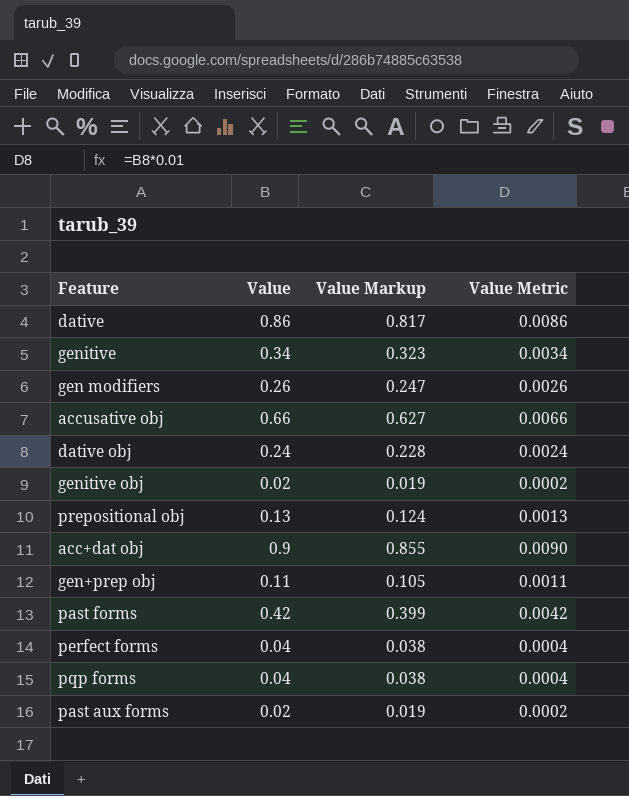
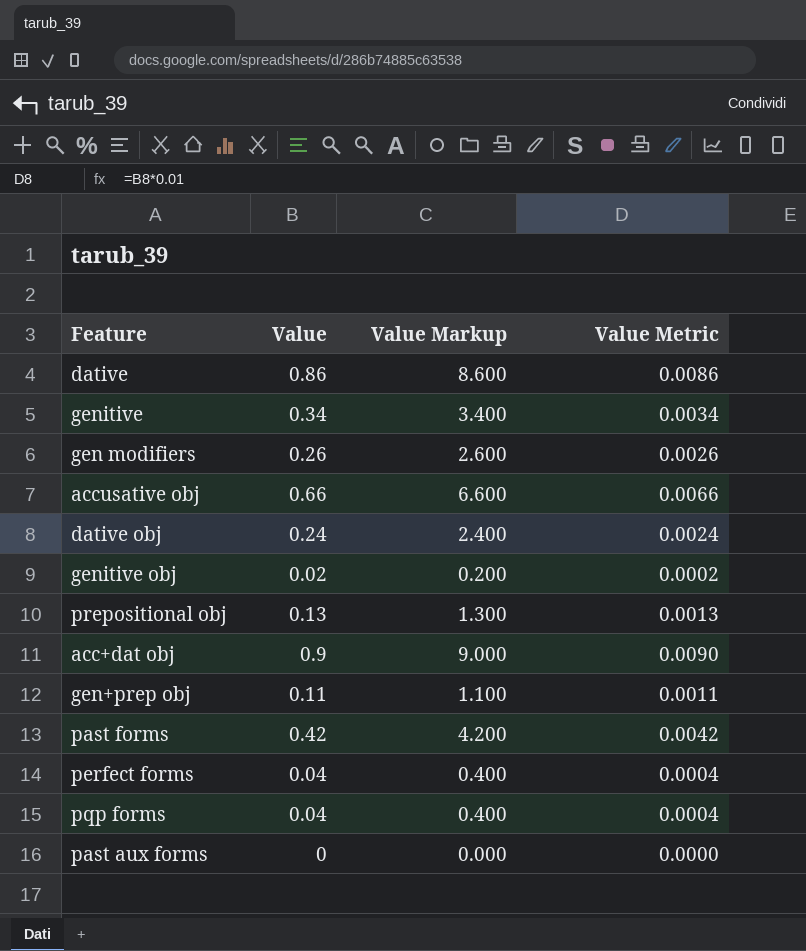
column Value Markup | formula: [Value] * 0.95 -> [Value] * 10
past aux forms | Value: 0.02 -> 0
past aux forms | Value Metric: 0.0002 -> 0.0000

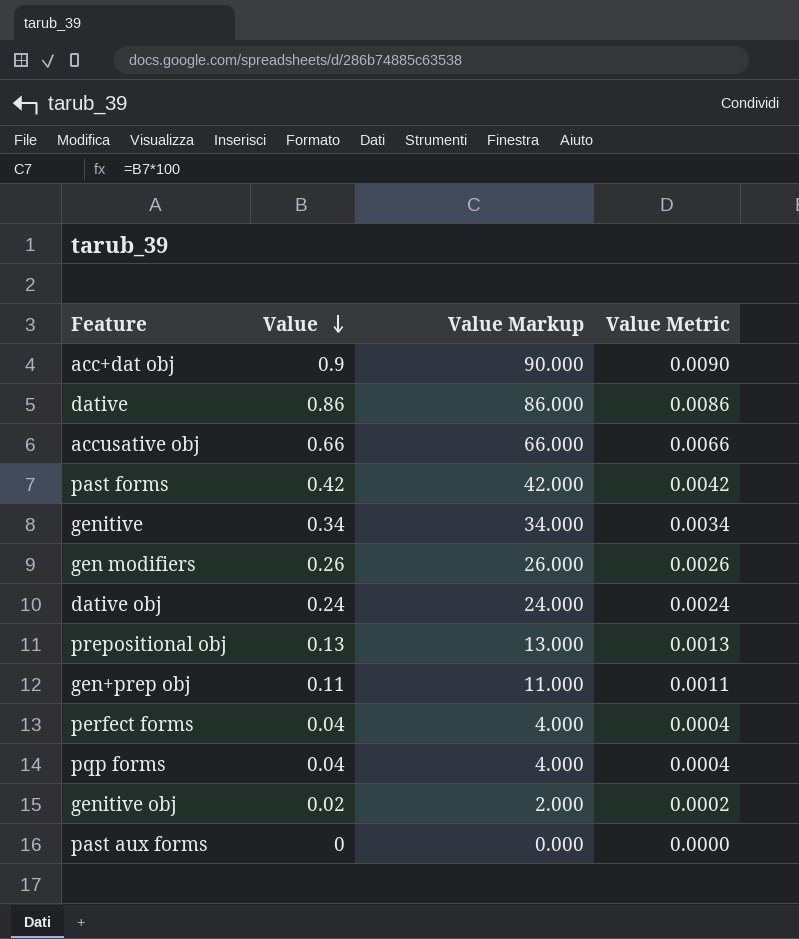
row order: none -> Value descending
column Value Markup | formula: [Value] * 10 -> [Value] * 100

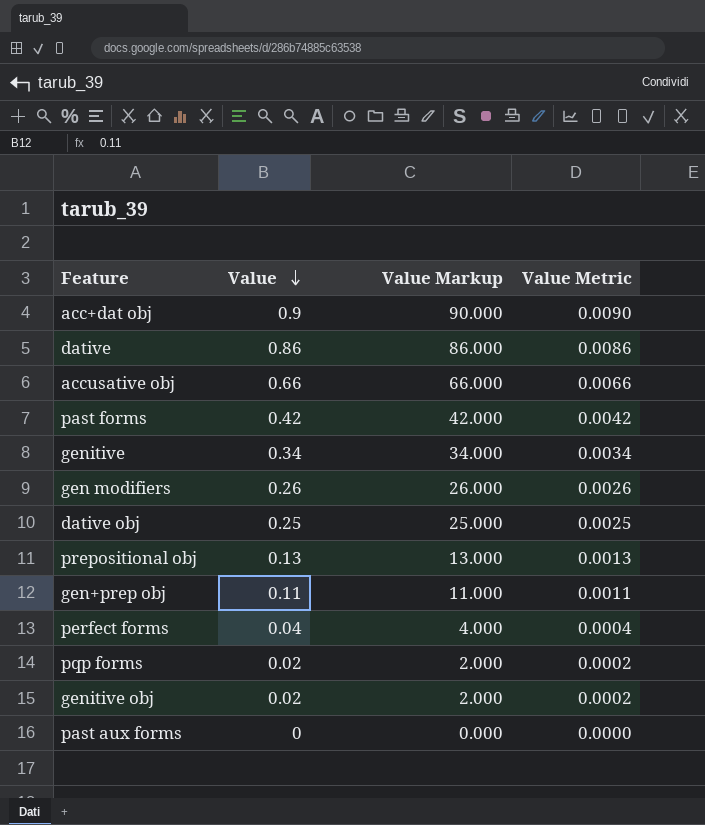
dative obj | Value: 0.24 -> 0.25
dative obj | Value Markup: 24.000 -> 25.000
dative obj | Value Metric: 0.0024 -> 0.0025
pqp forms | Value: 0.04 -> 0.02
pqp forms | Value Markup: 4.000 -> 2.000
pqp forms | Value Metric: 0.0004 -> 0.0002

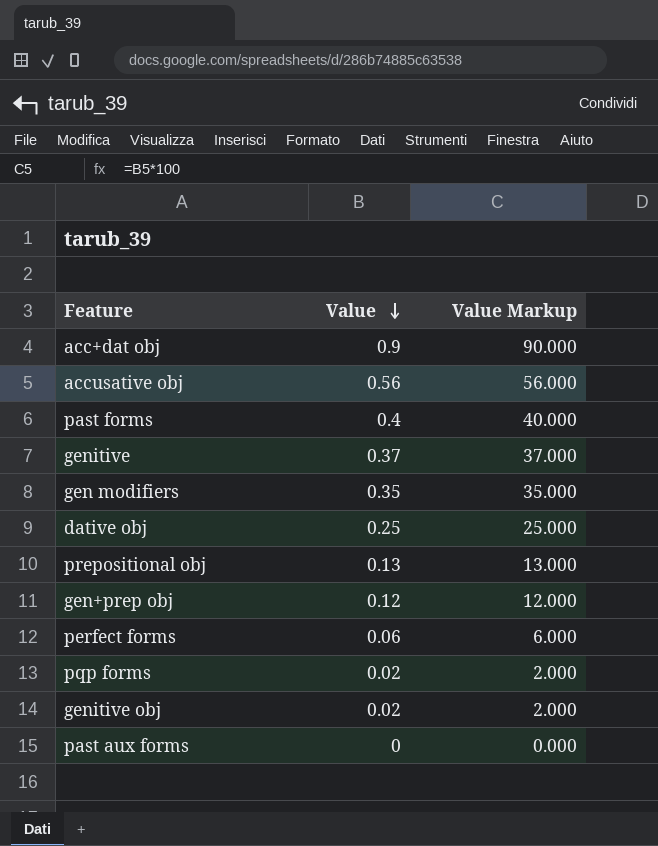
column Value Metric | formula: [Value] * 0.01 -> none
row dative: 0.86 | 86.000 | 0.0086 -> none
accusative obj | Value: 0.66 -> 0.56
accusative obj | Value Markup: 66.000 -> 56.000
past forms | Value: 0.42 -> 0.4
past forms | Value Markup: 42.000 -> 40.000
genitive | Value: 0.34 -> 0.37
genitive | Value Markup: 34.000 -> 37.000
gen modifiers | Value: 0.26 -> 0.35
gen modifiers | Value Markup: 26.000 -> 35.000
gen+prep obj | Value: 0.11 -> 0.12
gen+prep obj | Value Markup: 11.000 -> 12.000
perfect forms | Value: 0.04 -> 0.06
perfect forms | Value Markup: 4.000 -> 6.000

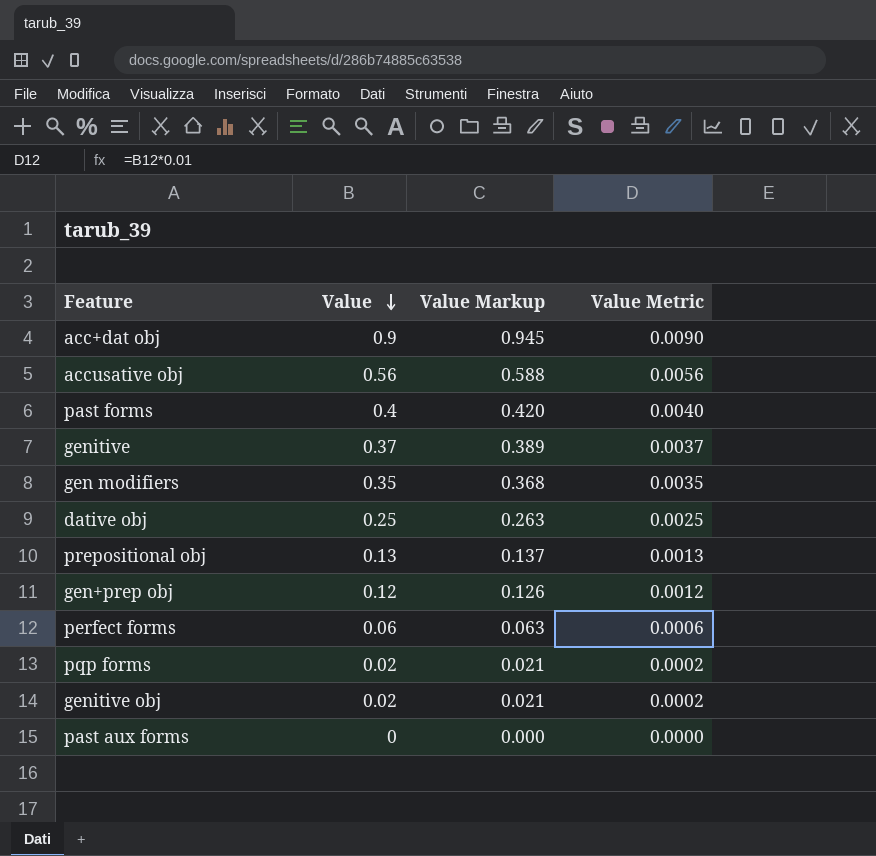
column Value Markup | formula: [Value] * 100 -> [Value] * 1.05
column Value Metric | formula: none -> [Value] * 0.01

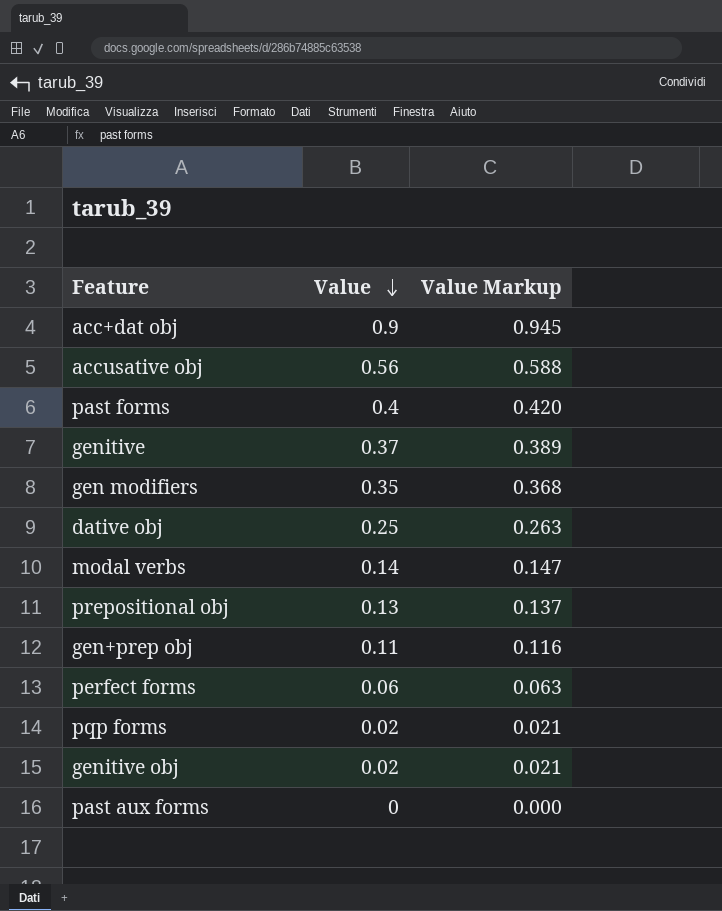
column Value Metric | formula: [Value] * 0.01 -> none
row modal verbs: none -> 0.14 | 0.147
gen+prep obj | Value: 0.12 -> 0.11
gen+prep obj | Value Markup: 0.126 -> 0.116

